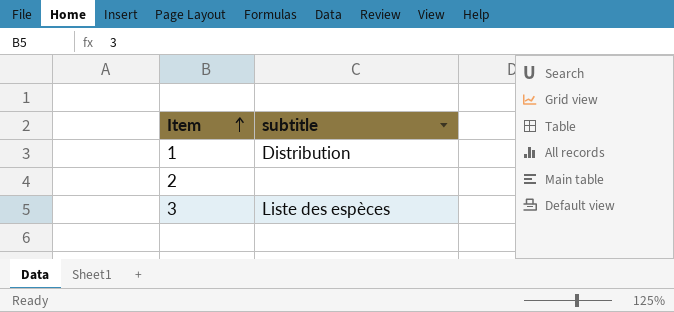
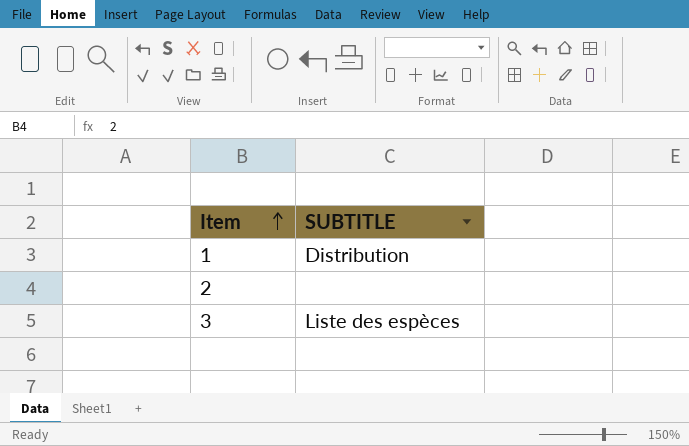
column name: subtitle -> SUBTITLE

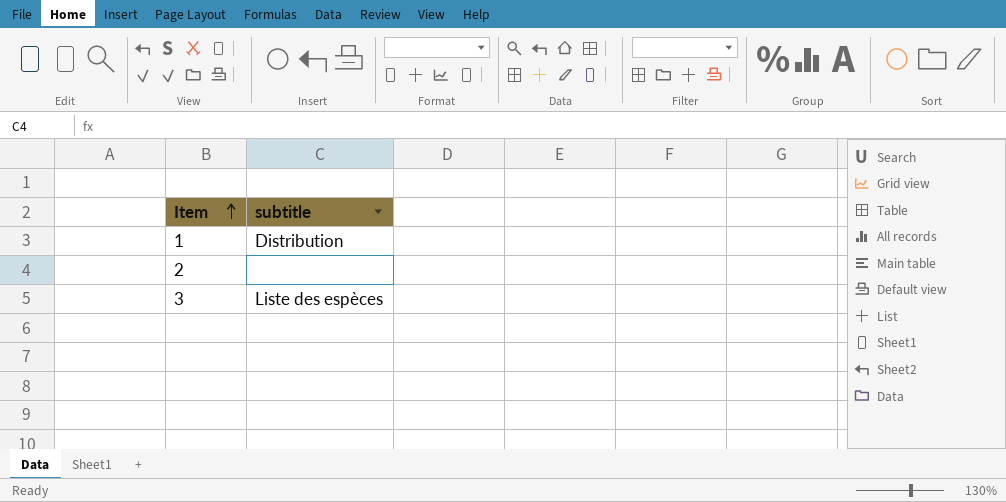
column name: SUBTITLE -> subtitle

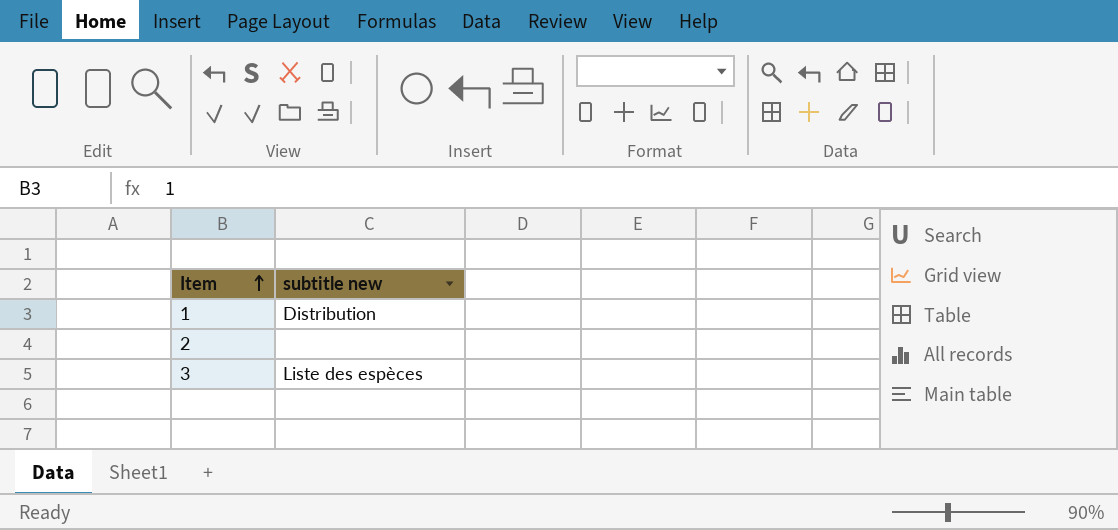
column name: subtitle -> subtitle new

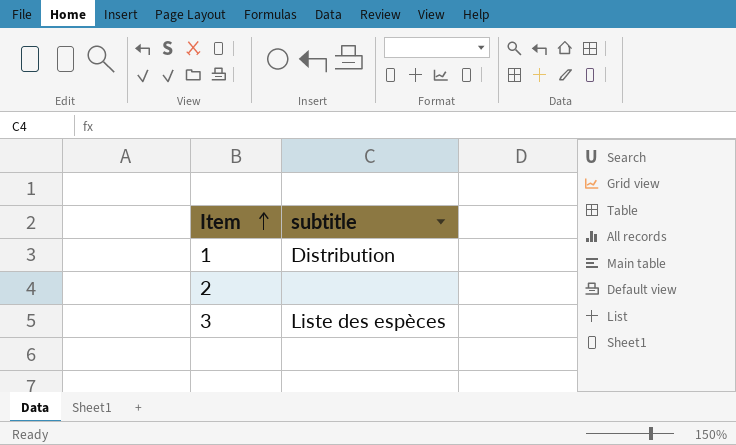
column name: subtitle new -> subtitle

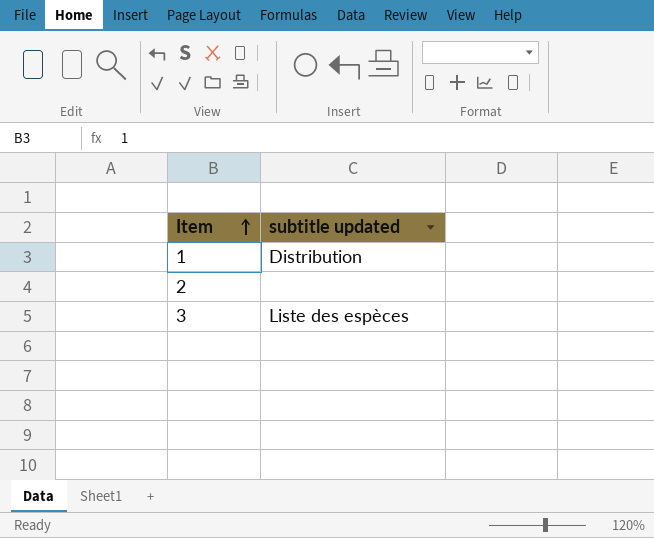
column name: subtitle -> subtitle updated

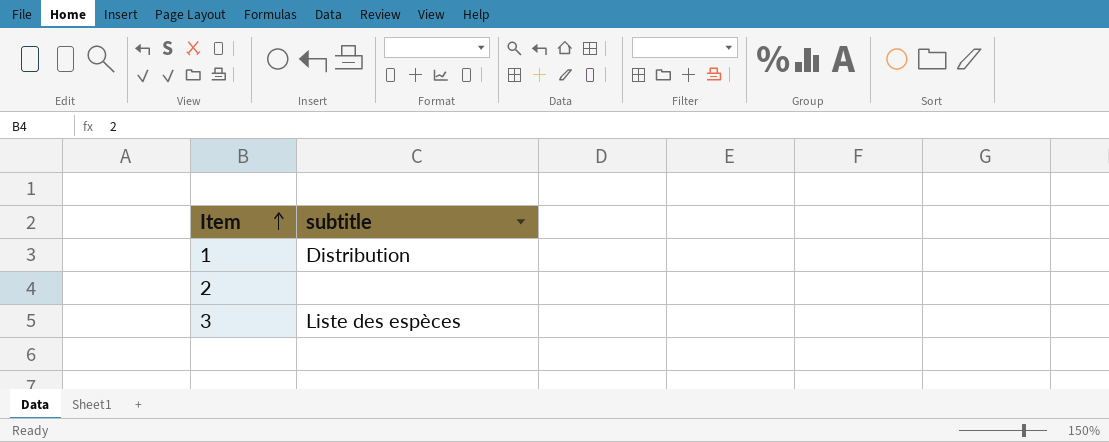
column name: subtitle updated -> subtitle

